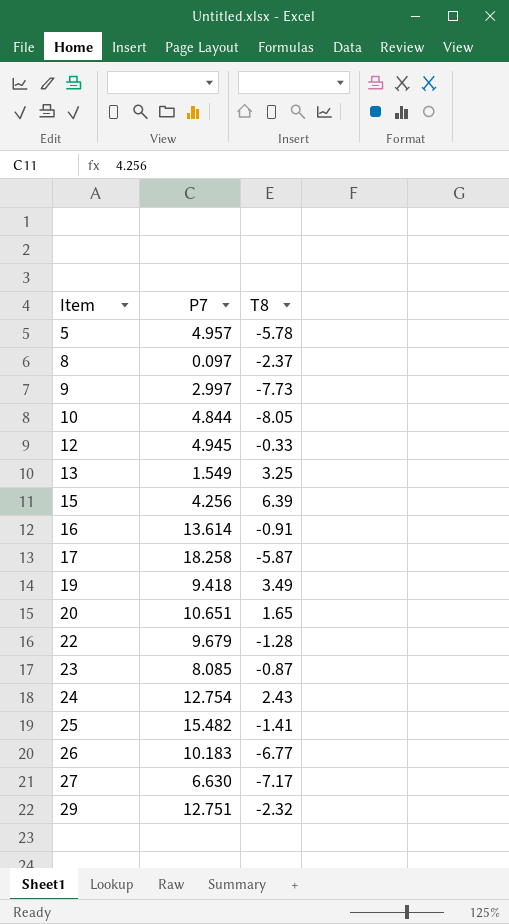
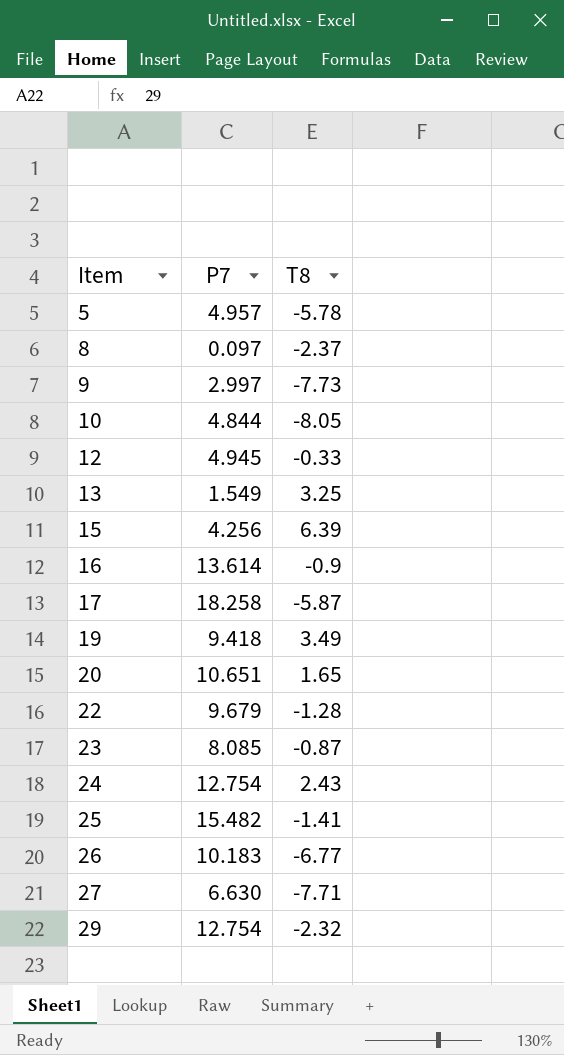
16 | T8: -0.91 -> -0.9
27 | T8: -7.17 -> -7.71
29 | P7: 12.751 -> 12.754

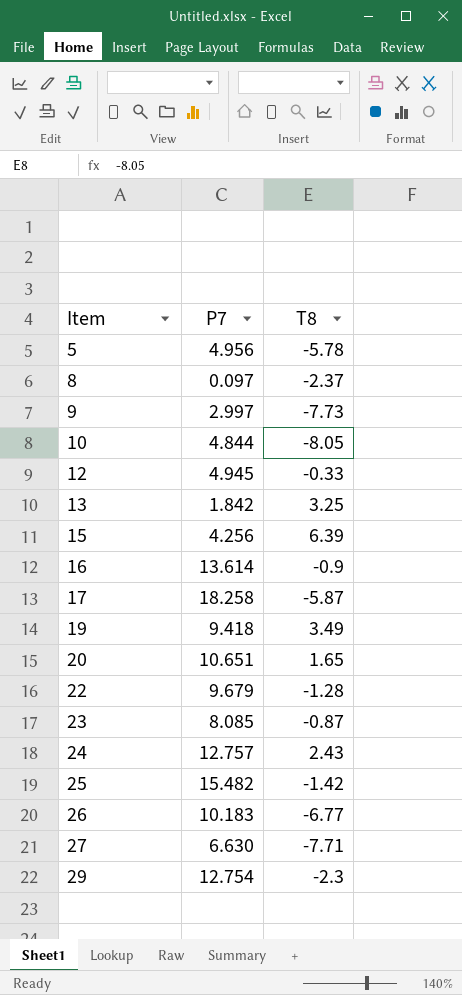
5 | P7: 4.957 -> 4.956
13 | P7: 1.549 -> 1.842
24 | P7: 12.754 -> 12.757
25 | T8: -1.41 -> -1.42
29 | T8: -2.32 -> -2.3

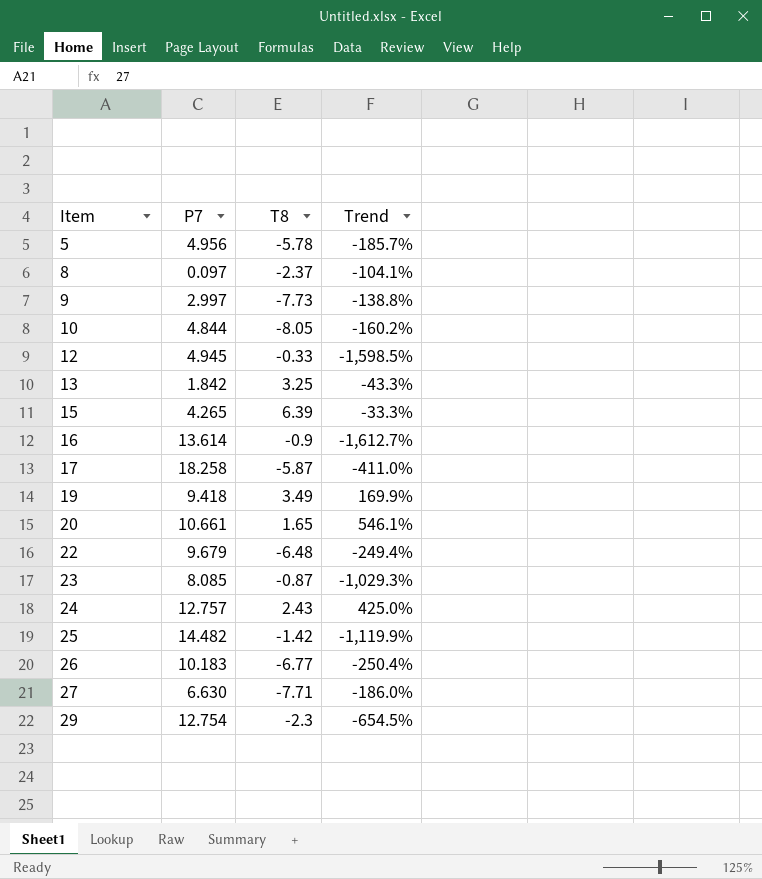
column Trend | formula: none -> ([P7] - [T8]) / [T8]
15 | P7: 4.256 -> 4.265
20 | P7: 10.651 -> 10.661
22 | T8: -1.28 -> -6.48
25 | P7: 15.482 -> 14.482

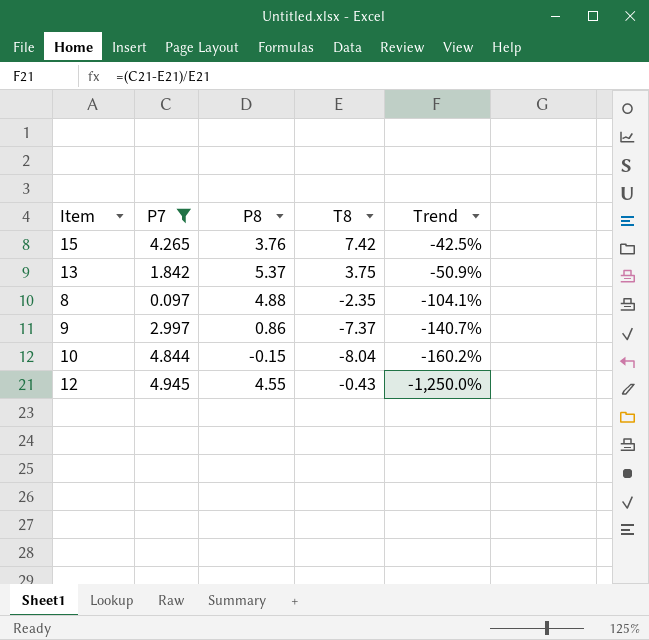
filter: none -> P7 <= 4.945
row order: Item ascending -> Trend descending
column P8 | position: none -> 3
15 | T8: 6.39 -> 7.42
15 | Trend: -33.3% -> -42.5%
13 | T8: 3.25 -> 3.75
13 | Trend: -43.3% -> -50.9%
8 | T8: -2.37 -> -2.35
9 | T8: -7.73 -> -7.37
9 | Trend: -138.8% -> -140.7%
10 | T8: -8.05 -> -8.04
12 | T8: -0.33 -> -0.43
12 | Trend: -1,598.5% -> -1,250.0%

